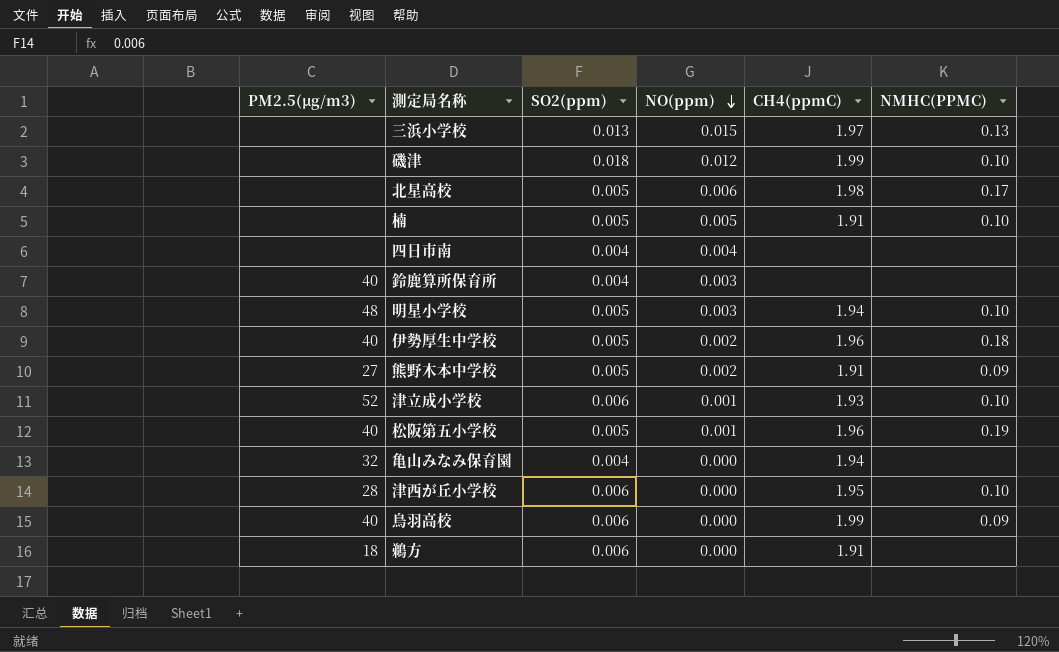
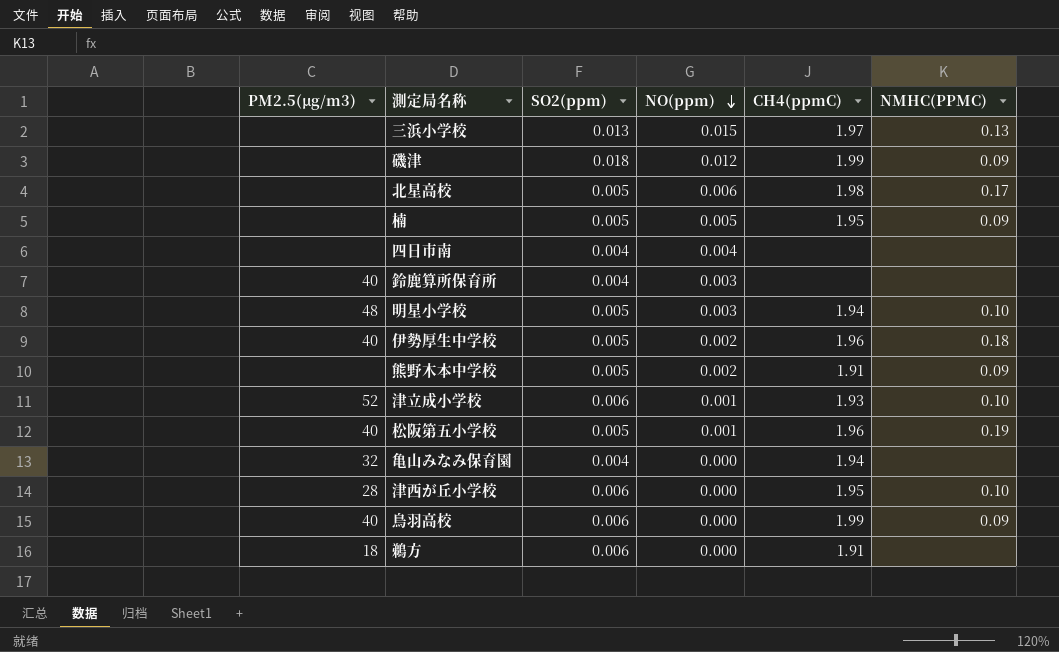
磯津 | NMHC(PPMC): 0.10 -> 0.09
楠 | CH4(ppmC): 1.91 -> 1.95
楠 | NMHC(PPMC): 0.10 -> 0.09
熊野木本中学校 | PM2.5(μg/m3): 27 -> none

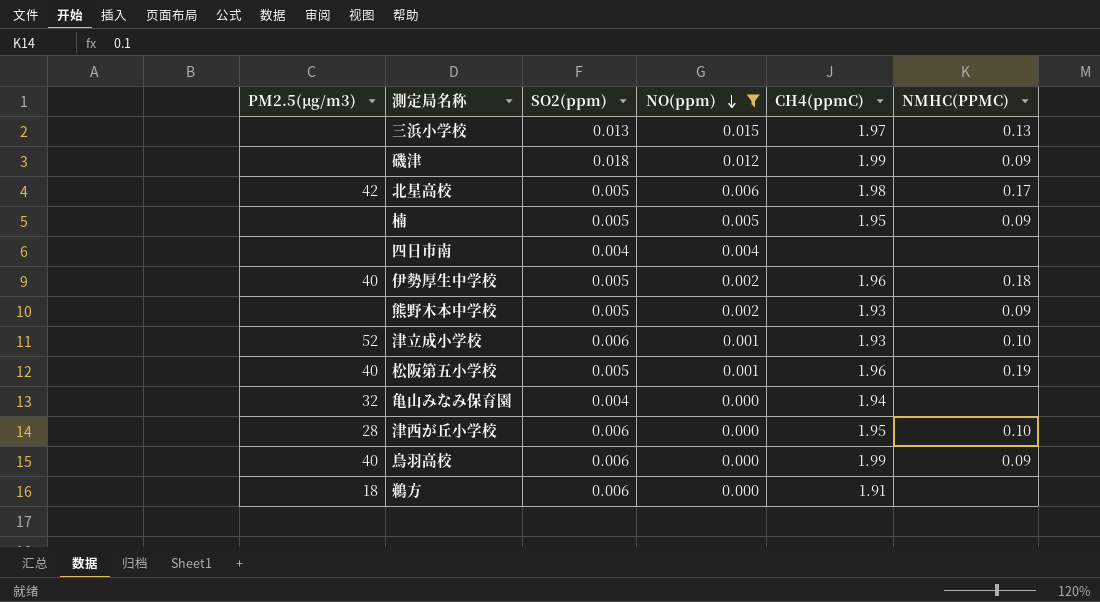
filter: none -> NO(ppm) != 0.003
北星高校 | PM2.5(μg/m3): none -> 42
熊野木本中学校 | CH4(ppmC): 1.91 -> 1.93

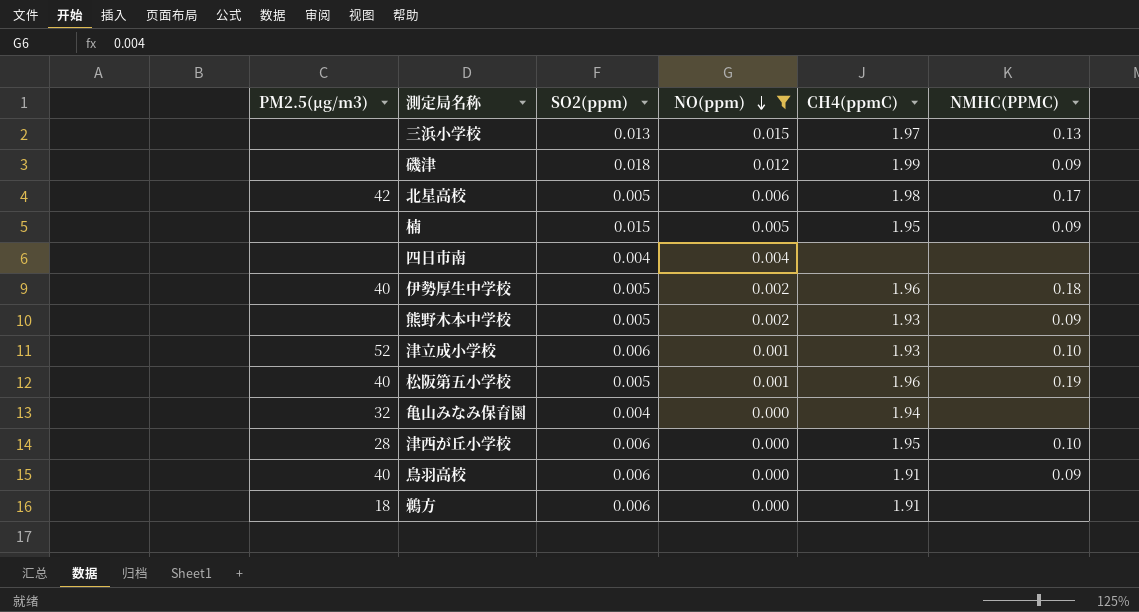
楠 | SO2(ppm): 0.005 -> 0.015
鳥羽高校 | CH4(ppmC): 1.99 -> 1.91

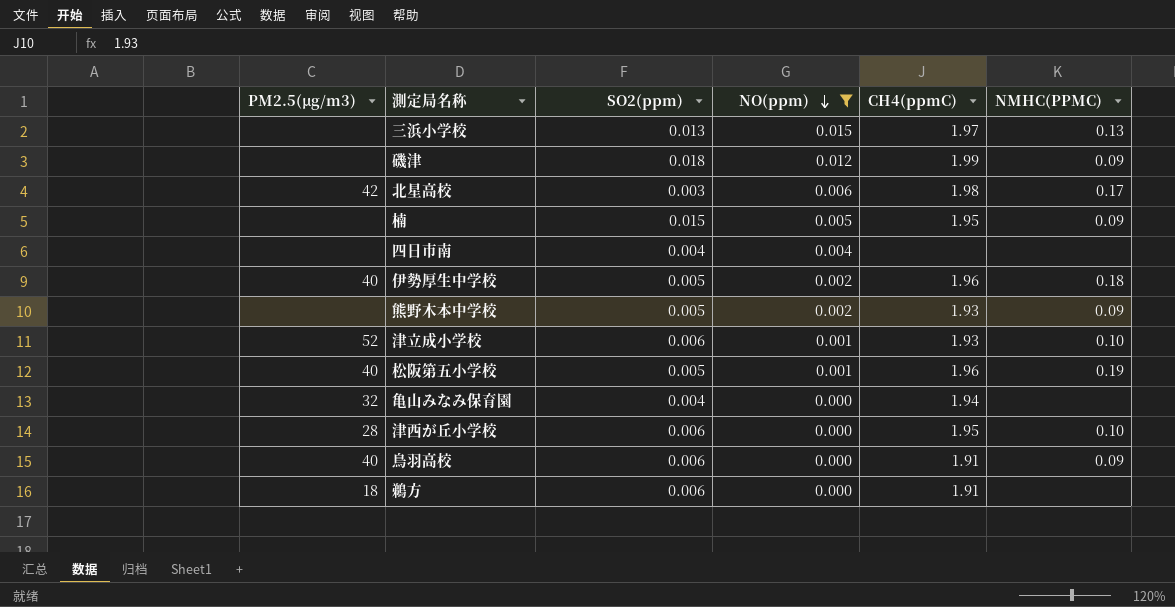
北星高校 | SO2(ppm): 0.005 -> 0.003

